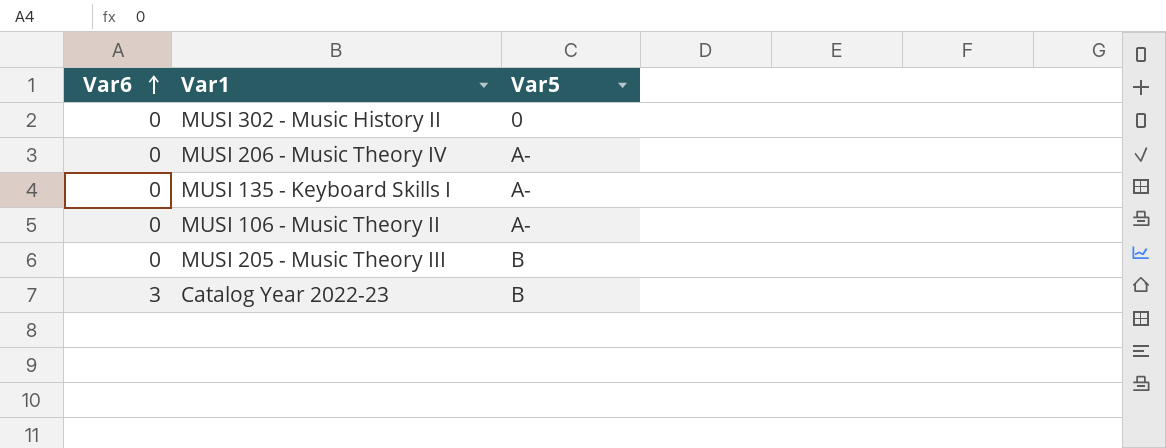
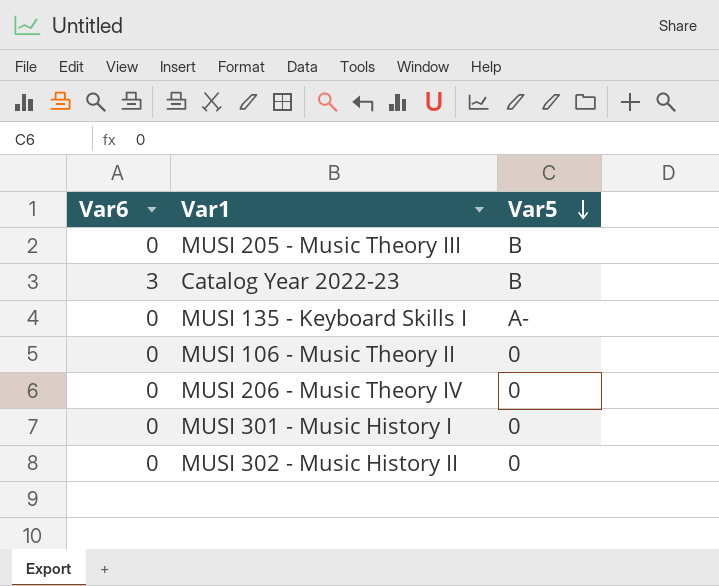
row order: Var6 ascending -> Var5 descending
MUSI 106 - Music Theory II | Var5: A- -> 0
MUSI 206 - Music Theory IV | Var5: A- -> 0
row MUSI 301 - Music History I: none -> 0 | 0

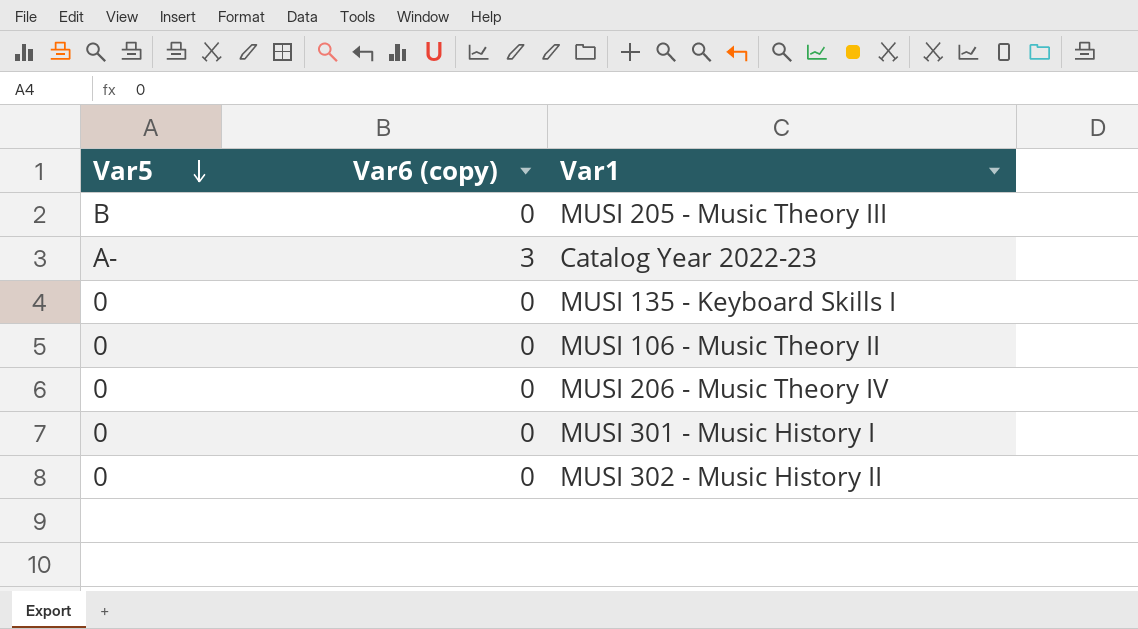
column Var5 | position: 3 -> 1
column name: Var6 -> Var6 (copy)
Catalog Year 2022-23 | Var5: B -> A-
MUSI 135 - Keyboard Skills I | Var5: A- -> 0

